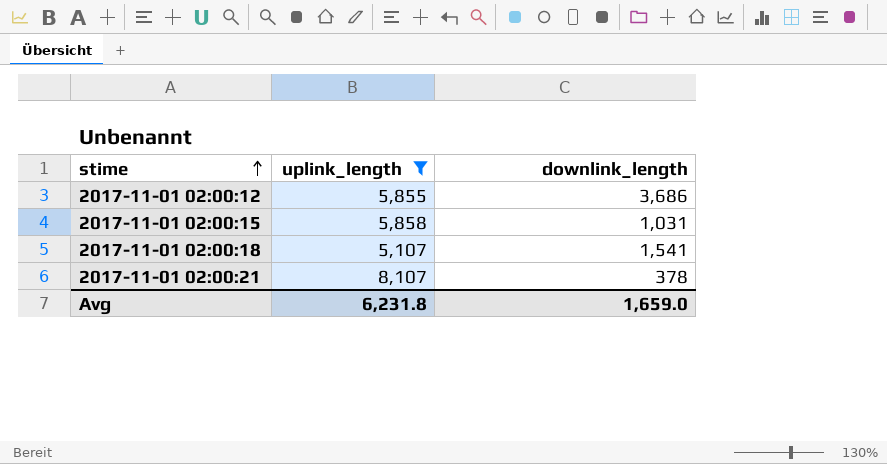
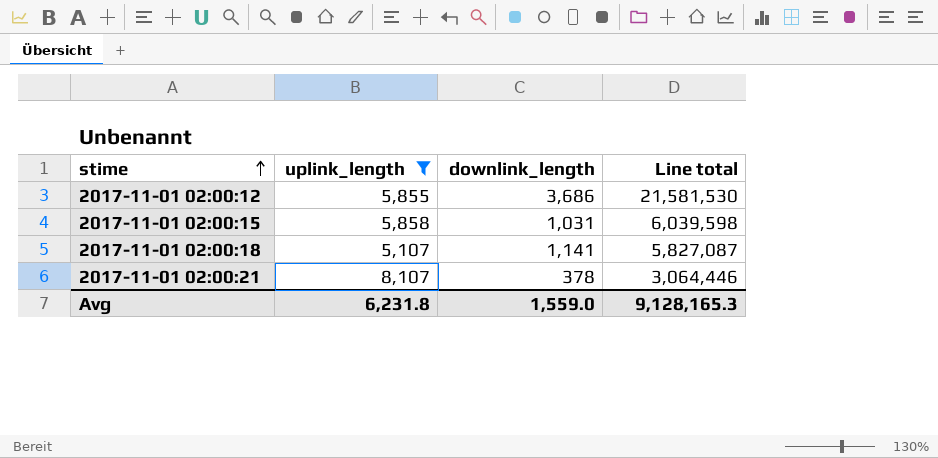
column Line total | formula: none -> [uplink_length] * [downlink_length]
2017-11-01 02:00:18 | downlink_length: 1,541 -> 1,141
Avg | downlink_length: 1,659.0 -> 1,559.0

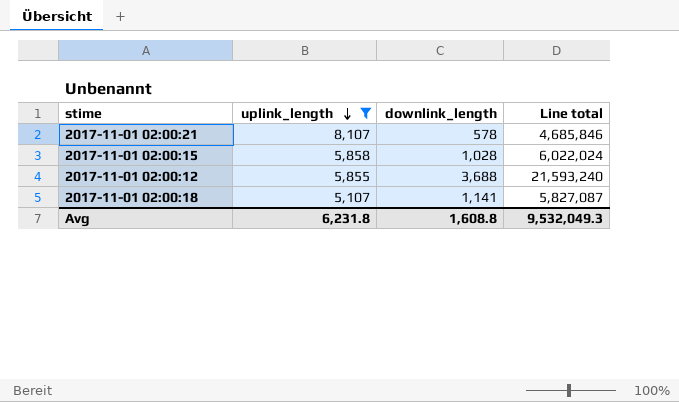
row order: stime ascending -> uplink_length descending
2017-11-01 02:00:21 | downlink_length: 378 -> 578
2017-11-01 02:00:21 | Line total: 3,064,446 -> 4,685,846
2017-11-01 02:00:15 | downlink_length: 1,031 -> 1,028
2017-11-01 02:00:15 | Line total: 6,039,598 -> 6,022,024
2017-11-01 02:00:12 | downlink_length: 3,686 -> 3,688
2017-11-01 02:00:12 | Line total: 21,581,530 -> 21,593,240
Avg | downlink_length: 1,559.0 -> 1,608.8
Avg | Line total: 9,128,165.3 -> 9,532,049.3

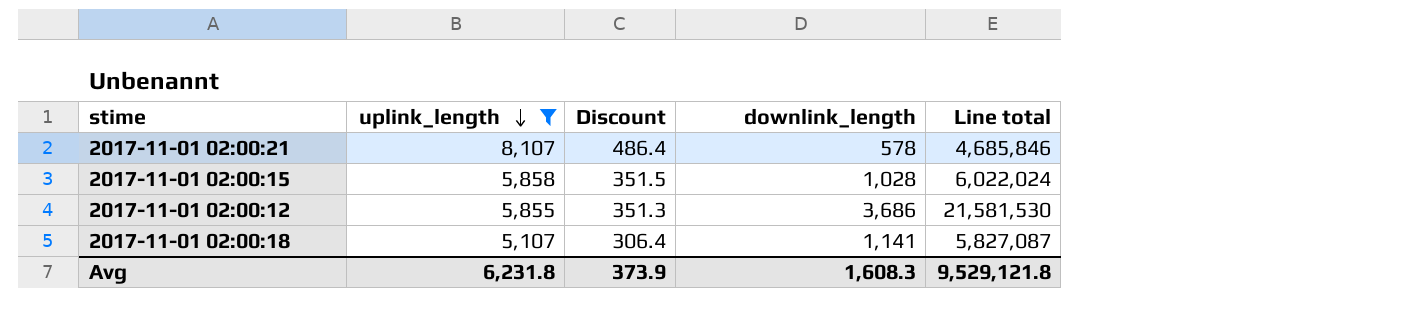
column Discount | formula: none -> [uplink_length] * 0.06
2017-11-01 02:00:12 | downlink_length: 3,688 -> 3,686
2017-11-01 02:00:12 | Line total: 21,593,240 -> 21,581,530
Avg | downlink_length: 1,608.8 -> 1,608.3
Avg | Line total: 9,532,049.3 -> 9,529,121.8

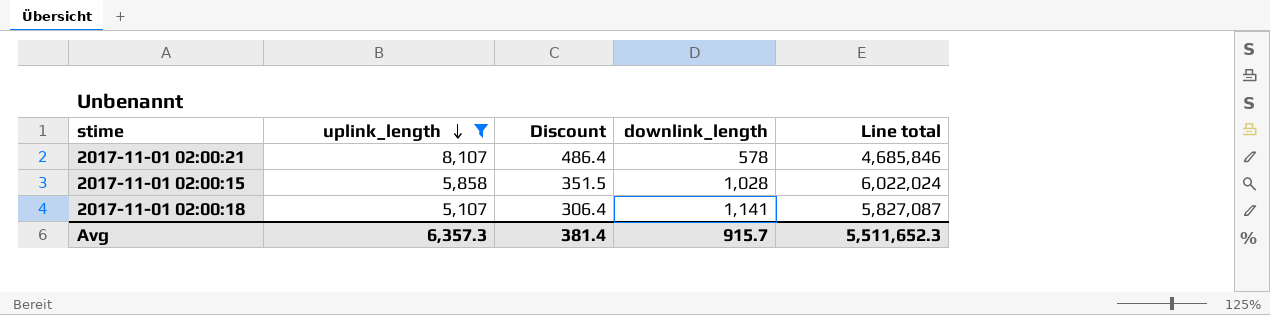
row 2017-11-01 02:00:12: 5,855 | 351.3 | 3,686 | 21,581,530 -> none
Avg | uplink_length: 6,231.8 -> 6,357.3
Avg | Discount: 373.9 -> 381.4
Avg | downlink_length: 1,608.3 -> 915.7
Avg | Line total: 9,529,121.8 -> 5,511,652.3

